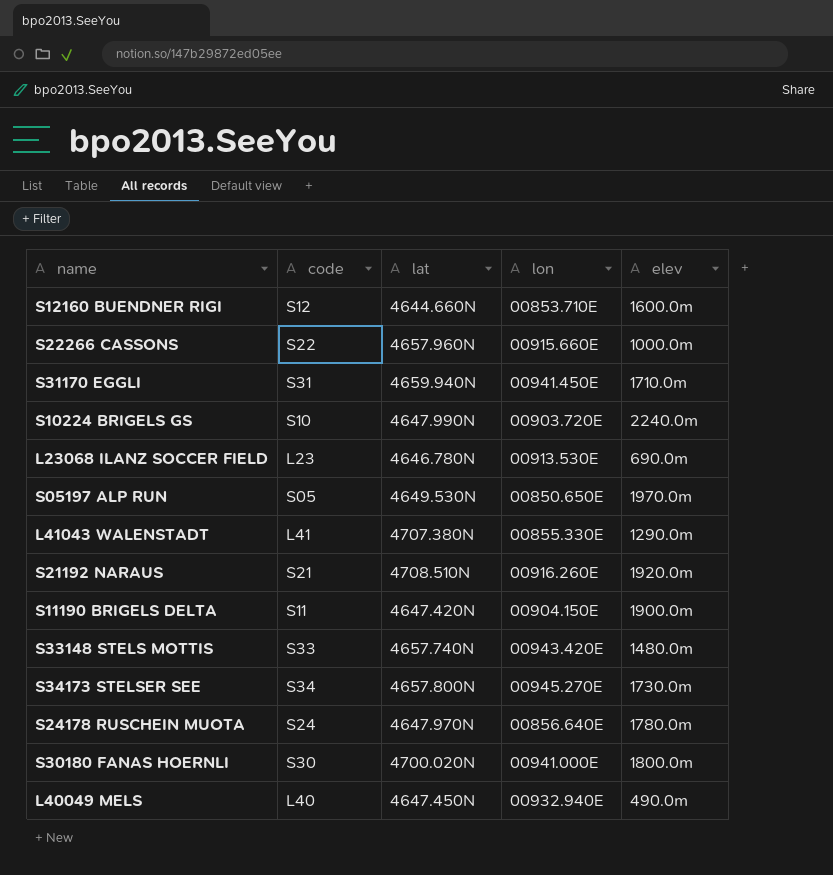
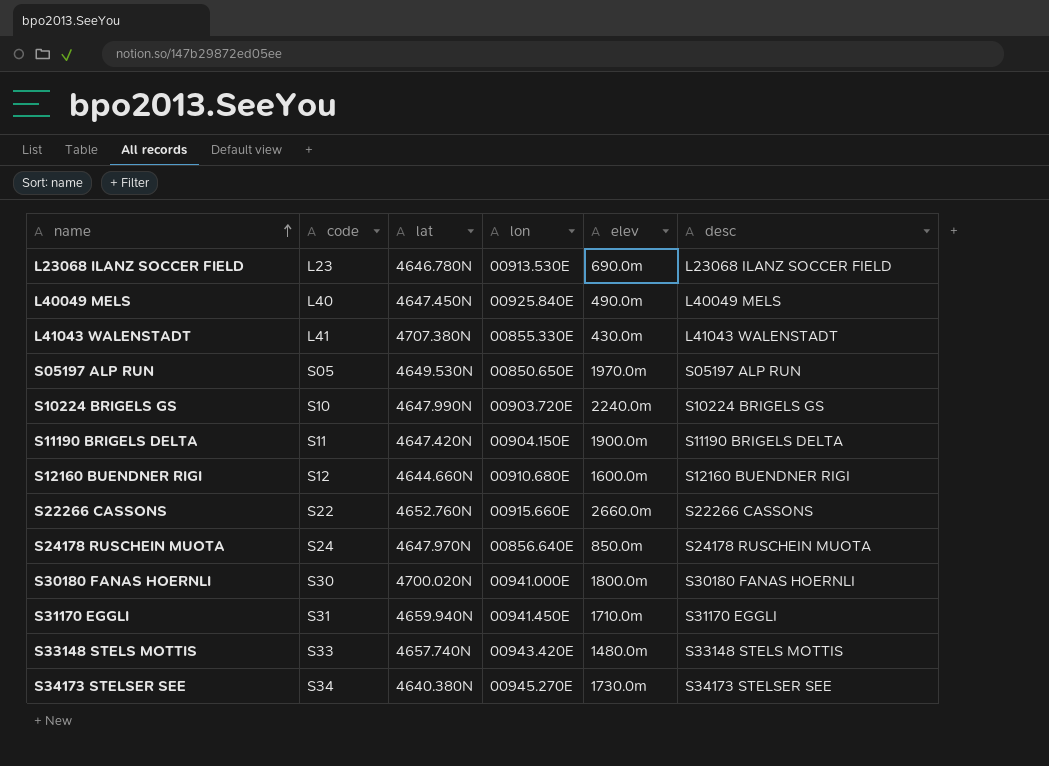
row order: none -> name ascending
column desc | position: none -> 6
row S21192 NARAUS: S21 | 4708.510N | 00916.260E | 1920.0m -> none
L40049 MELS | lon: 00932.940E -> 00925.840E
L41043 WALENSTADT | elev: 1290.0m -> 430.0m
S12160 BUENDNER RIGI | lon: 00853.710E -> 00910.680E
S22266 CASSONS | lat: 4657.960N -> 4652.760N
S22266 CASSONS | elev: 1000.0m -> 2660.0m
S24178 RUSCHEIN MUOTA | elev: 1780.0m -> 850.0m
S34173 STELSER SEE | lat: 4657.800N -> 4640.380N

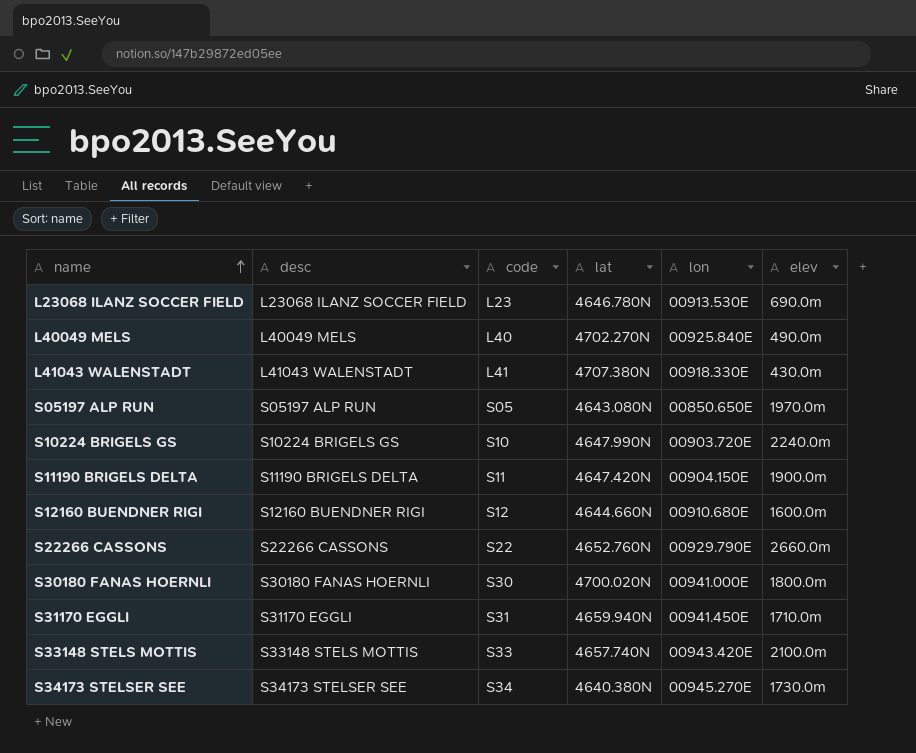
column desc | position: 6 -> 2
row S24178 RUSCHEIN MUOTA: S24 | 4647.970N | 00856.640E | 850.0m | S24178 RUSCHEIN MUOTA -> none
L40049 MELS | lat: 4647.450N -> 4702.270N
L41043 WALENSTADT | lon: 00855.330E -> 00918.330E
S05197 ALP RUN | lat: 4649.530N -> 4643.080N
S22266 CASSONS | lon: 00915.660E -> 00929.790E
S33148 STELS MOTTIS | elev: 1480.0m -> 2100.0m

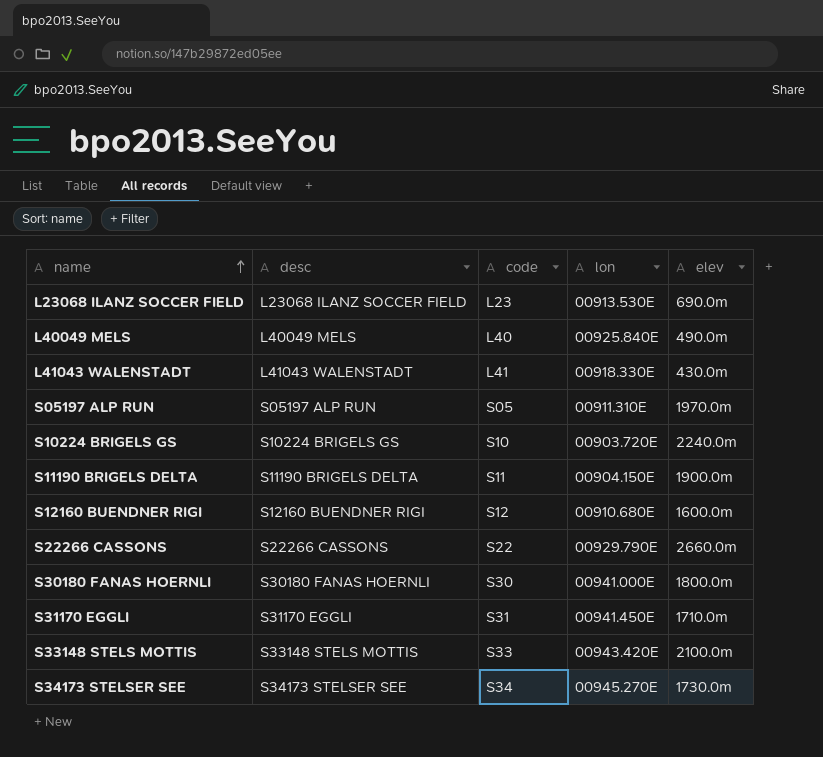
column lat | position: 4 -> none
S05197 ALP RUN | lon: 00850.650E -> 00911.310E

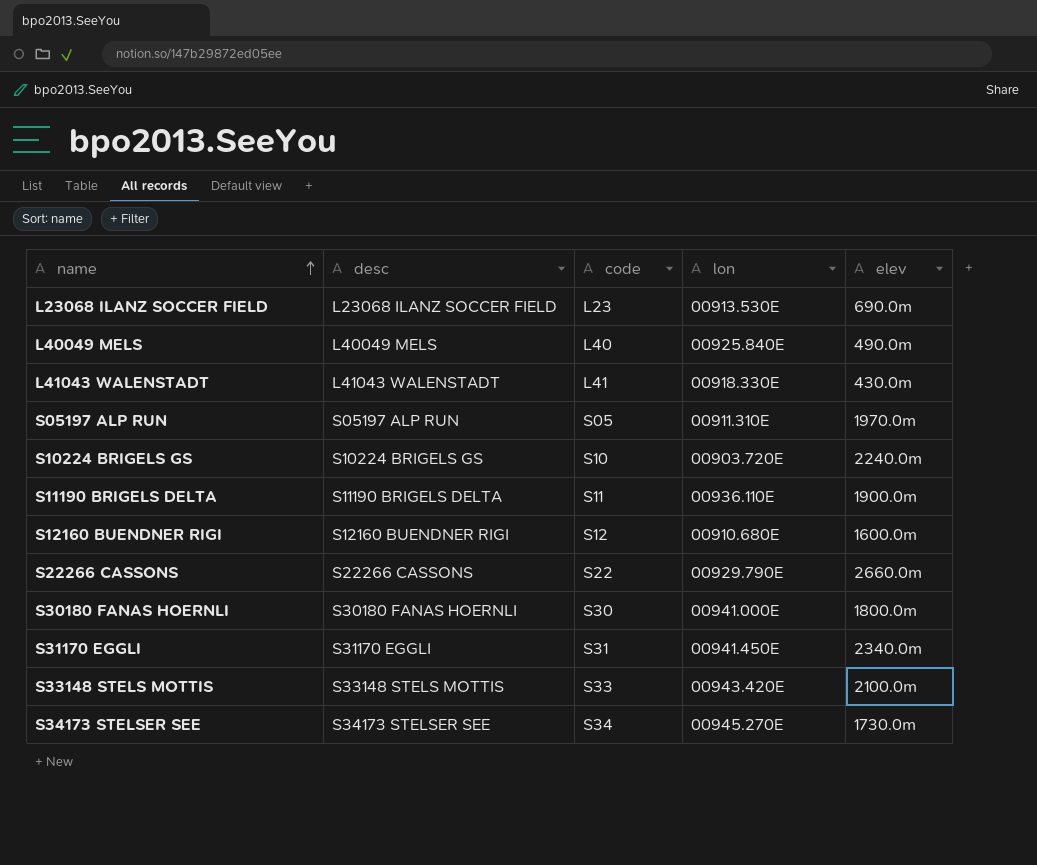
S11190 BRIGELS DELTA | lon: 00904.150E -> 00936.110E
S31170 EGGLI | elev: 1710.0m -> 2340.0m

